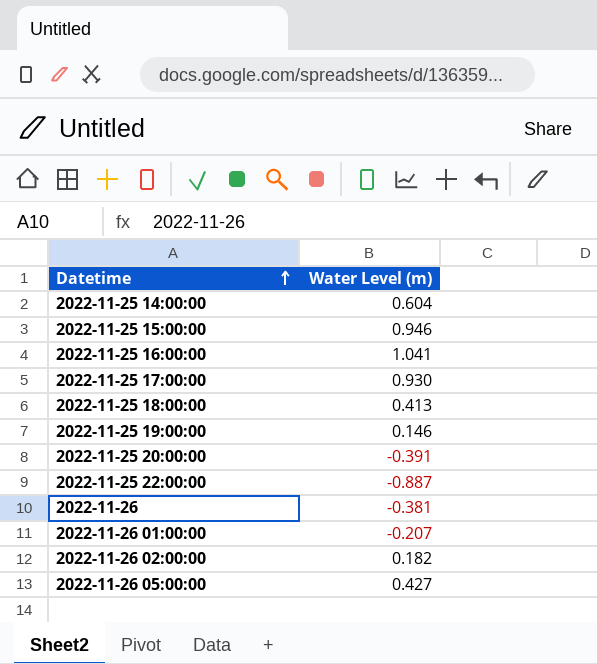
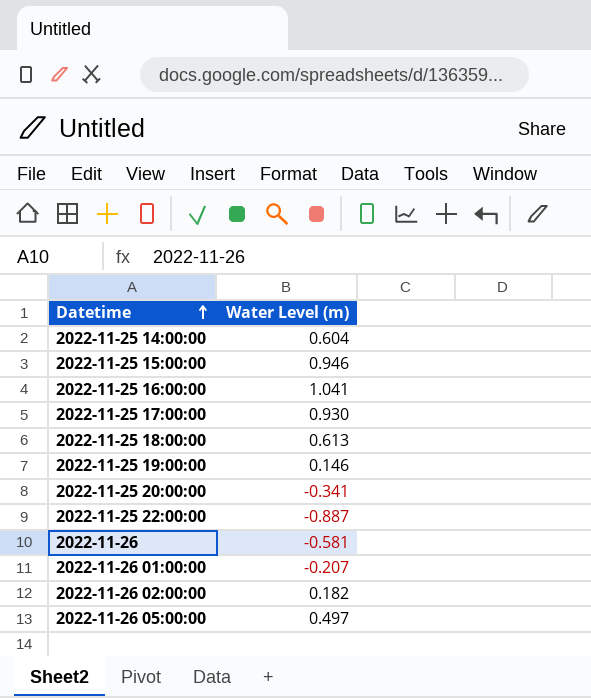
2022-11-25 18:00:00 | Water Level (m): 0.413 -> 0.613
2022-11-25 20:00:00 | Water Level (m): -0.391 -> -0.341
2022-11-26 | Water Level (m): -0.381 -> -0.581
2022-11-26 05:00:00 | Water Level (m): 0.427 -> 0.497

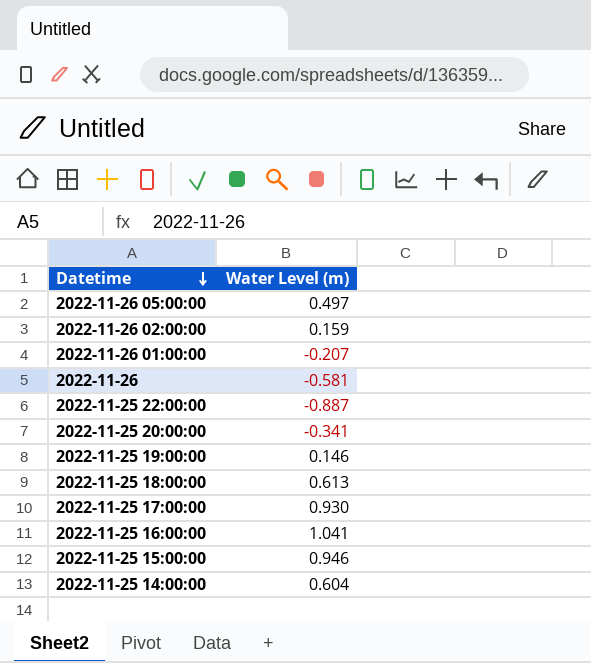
row order: Datetime ascending -> Datetime descending
2022-11-26 02:00:00 | Water Level (m): 0.182 -> 0.159

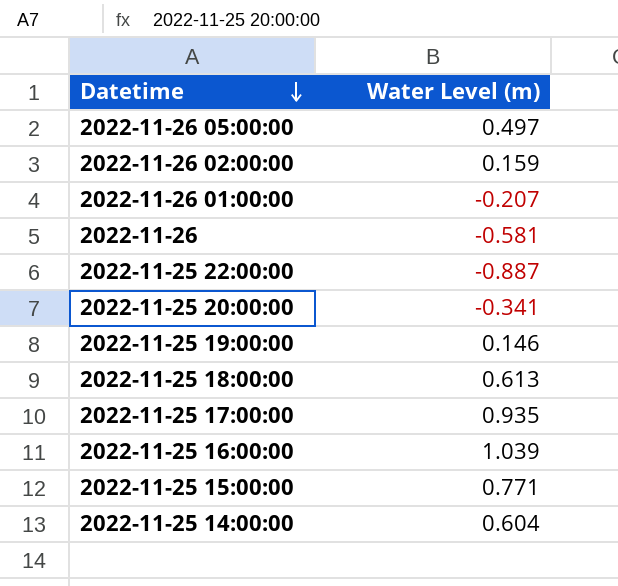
2022-11-25 17:00:00 | Water Level (m): 0.930 -> 0.935
2022-11-25 16:00:00 | Water Level (m): 1.041 -> 1.039
2022-11-25 15:00:00 | Water Level (m): 0.946 -> 0.771

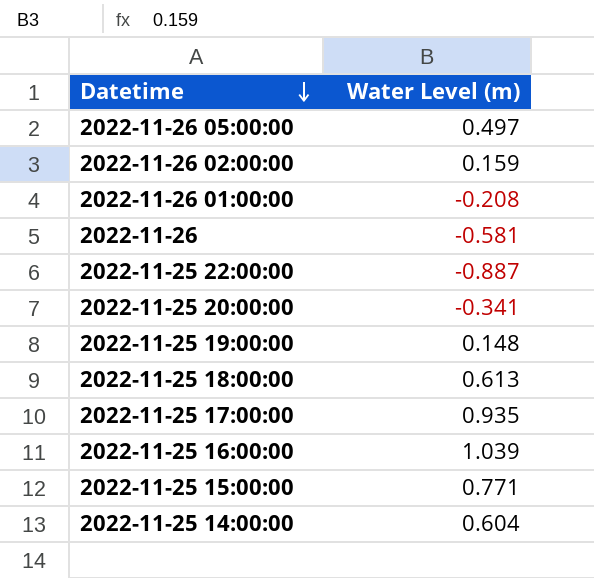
2022-11-26 01:00:00 | Water Level (m): -0.207 -> -0.208
2022-11-25 19:00:00 | Water Level (m): 0.146 -> 0.148

